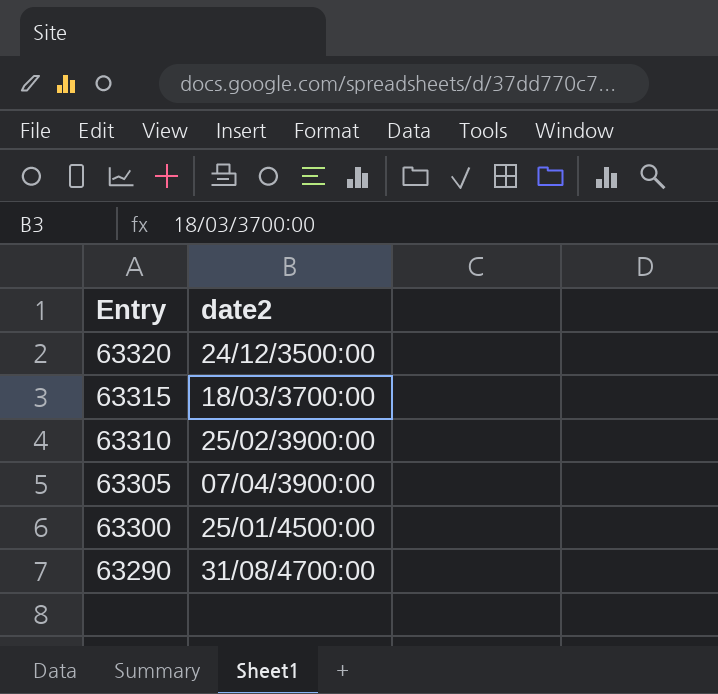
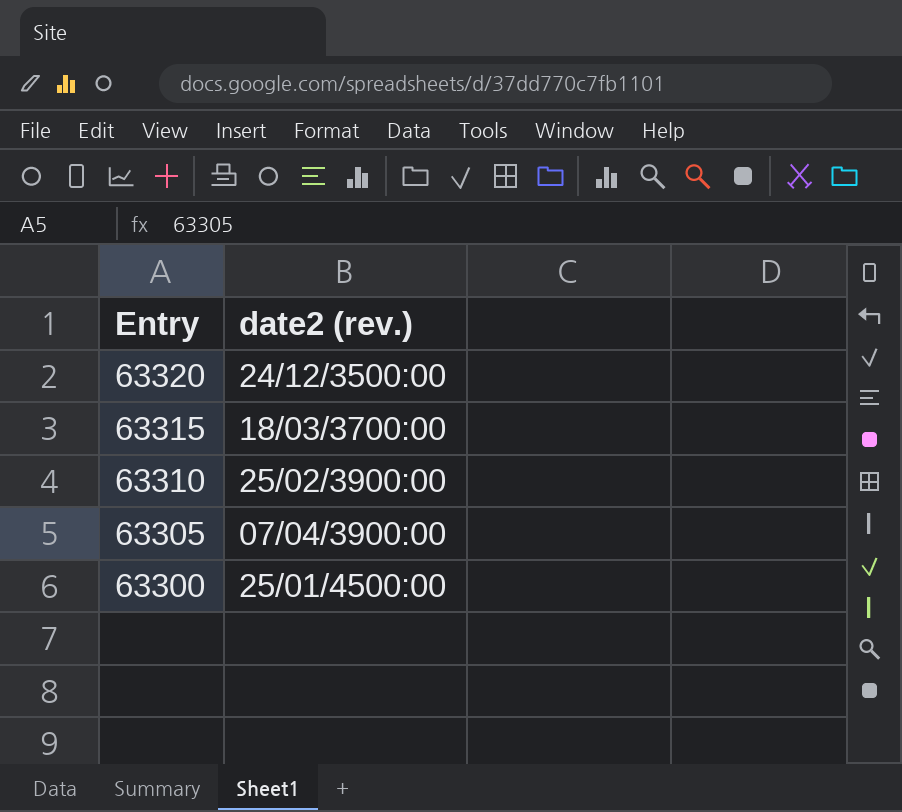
column name: date2 -> date2 (rev.)
row 63290: 31/08/4700:00 -> none

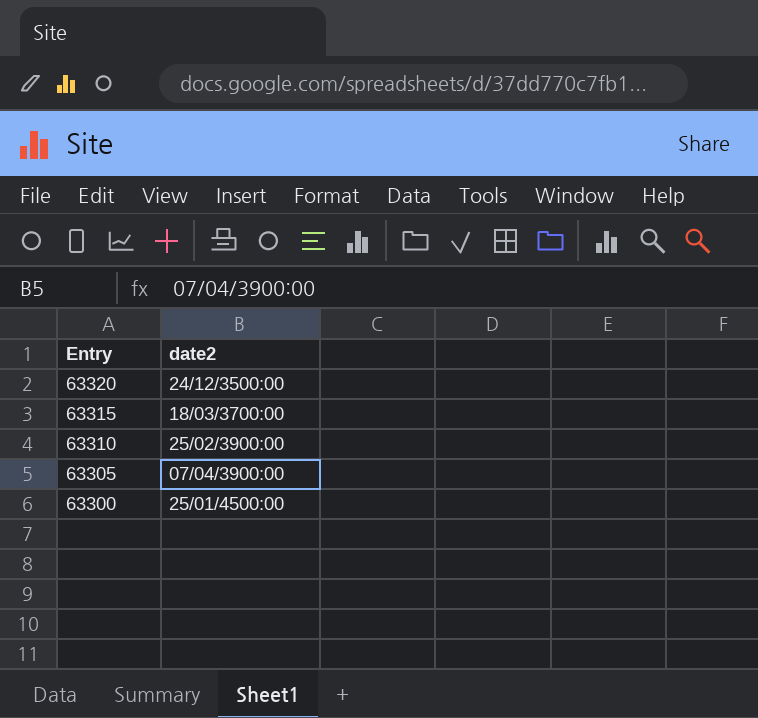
column name: date2 (rev.) -> date2

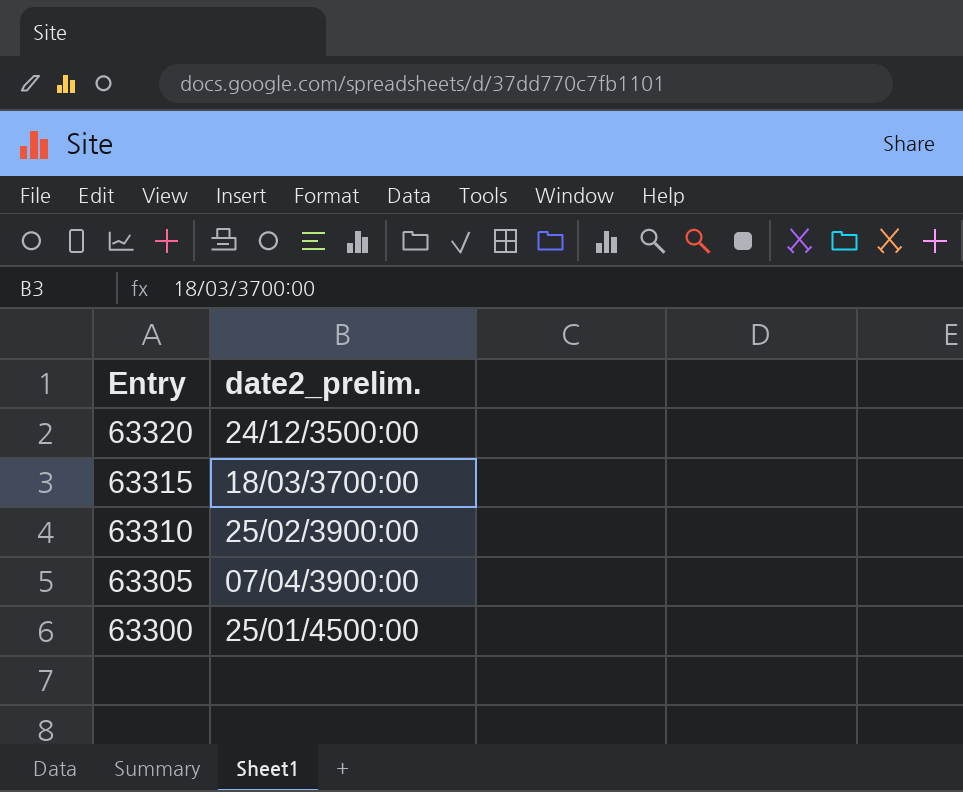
column name: date2 -> date2_prelim.

